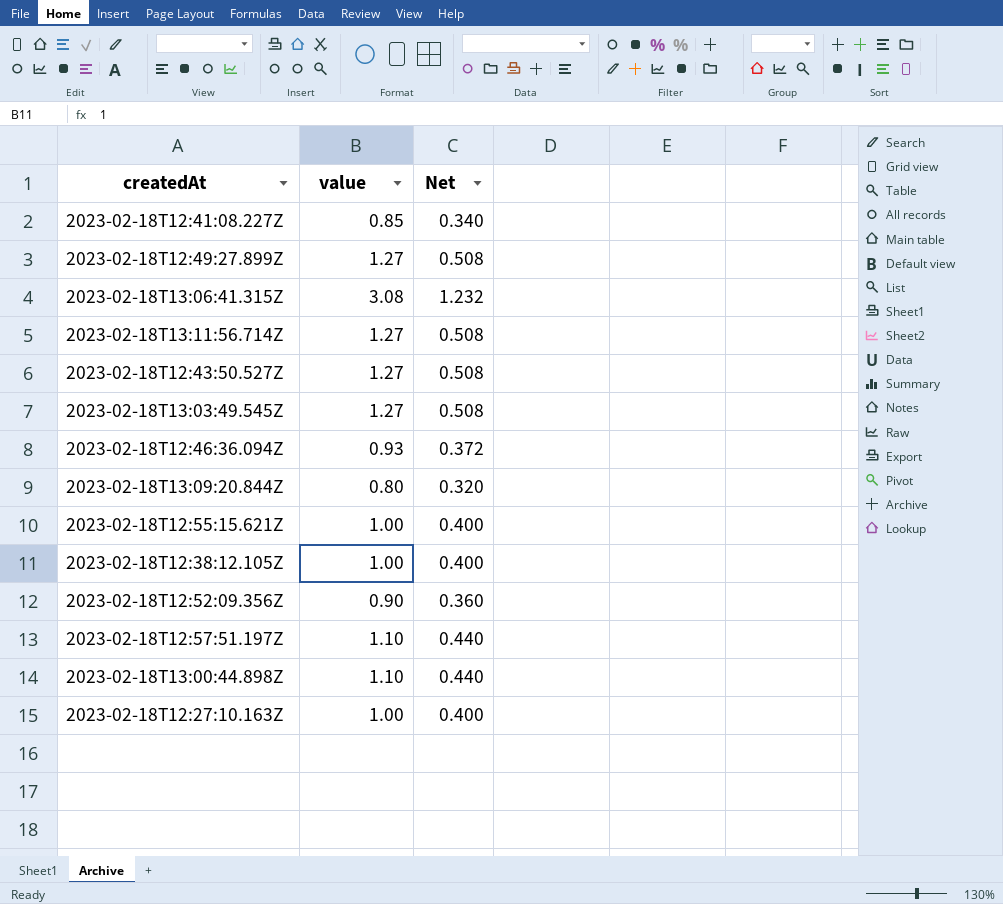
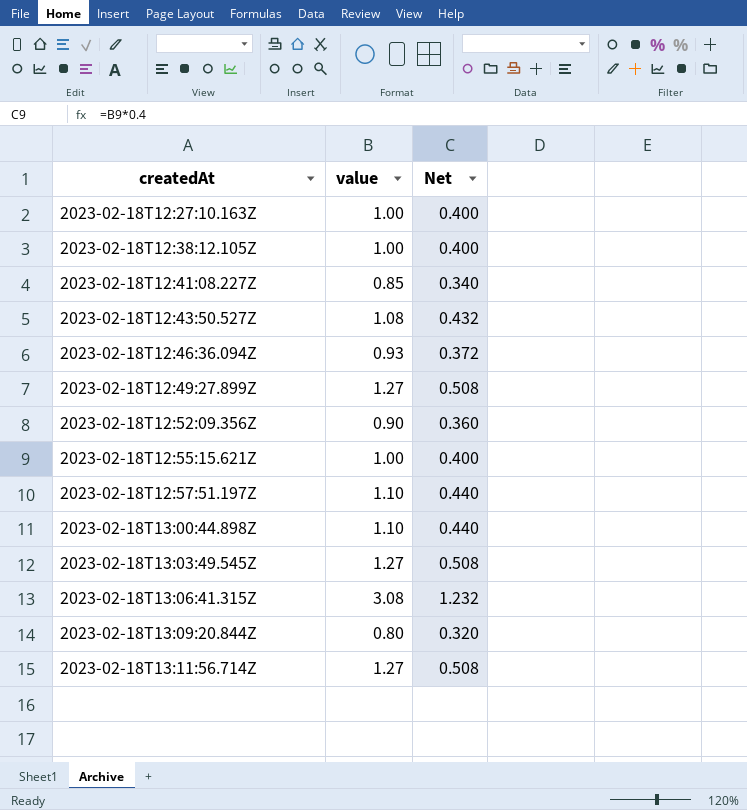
row order: none -> createdAt ascending
2023-02-18T12:43:50.527Z | value: 1.27 -> 1.08
2023-02-18T12:43:50.527Z | Net: 0.508 -> 0.432

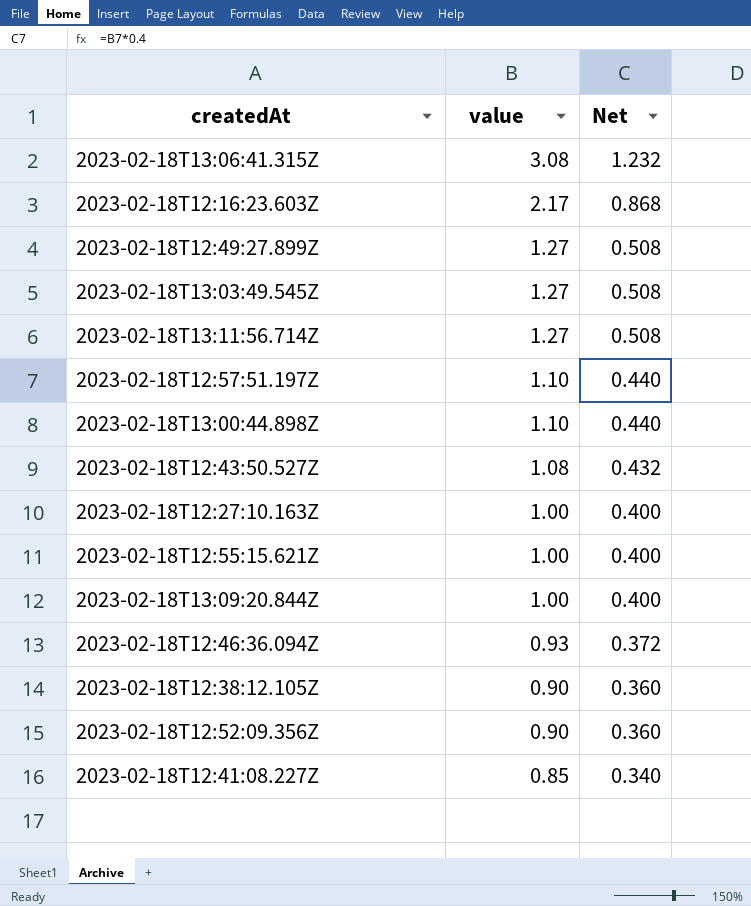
row order: createdAt ascending -> value descending
row 2023-02-18T12:16:23.603Z: none -> 2.17 | 0.868
2023-02-18T13:09:20.844Z | value: 0.80 -> 1.00
2023-02-18T13:09:20.844Z | Net: 0.320 -> 0.400
2023-02-18T12:38:12.105Z | value: 1.00 -> 0.90
2023-02-18T12:38:12.105Z | Net: 0.400 -> 0.360

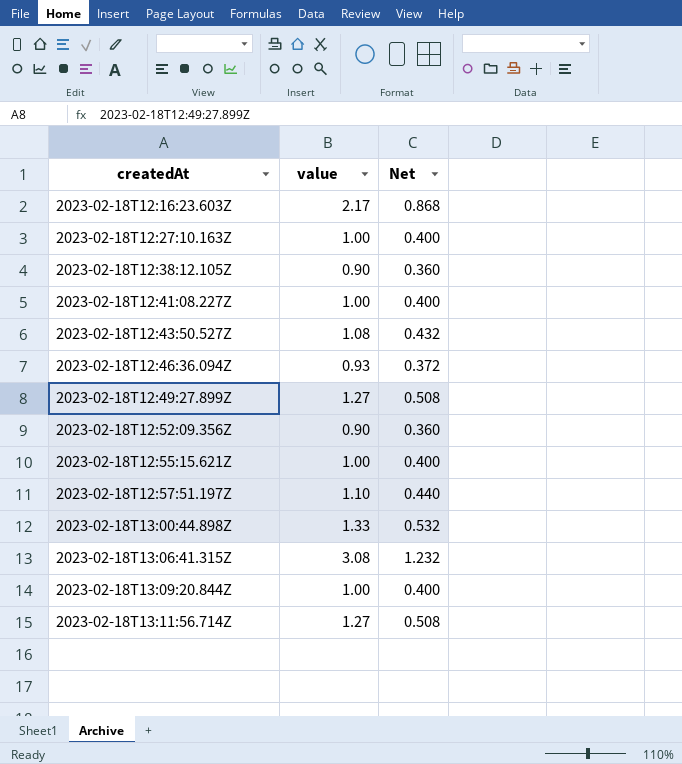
row order: value descending -> createdAt ascending
row 2023-02-18T13:03:49.545Z: 1.27 | 0.508 -> none
2023-02-18T12:41:08.227Z | value: 0.85 -> 1.00
2023-02-18T12:41:08.227Z | Net: 0.340 -> 0.400
2023-02-18T13:00:44.898Z | value: 1.10 -> 1.33
2023-02-18T13:00:44.898Z | Net: 0.440 -> 0.532

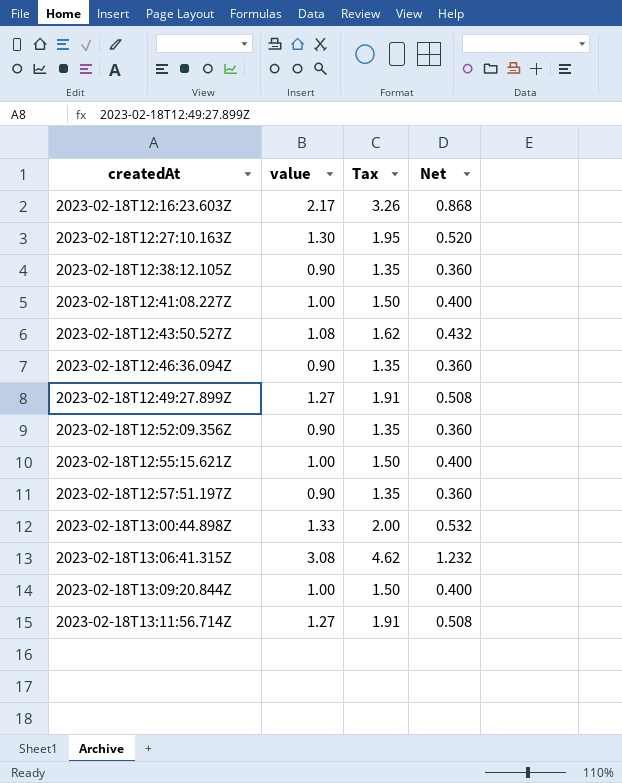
column Tax | formula: none -> [value] * 1.5
2023-02-18T12:27:10.163Z | value: 1.00 -> 1.30
2023-02-18T12:27:10.163Z | Net: 0.400 -> 0.520
2023-02-18T12:46:36.094Z | value: 0.93 -> 0.90
2023-02-18T12:46:36.094Z | Net: 0.372 -> 0.360
2023-02-18T12:57:51.197Z | value: 1.10 -> 0.90
2023-02-18T12:57:51.197Z | Net: 0.440 -> 0.360

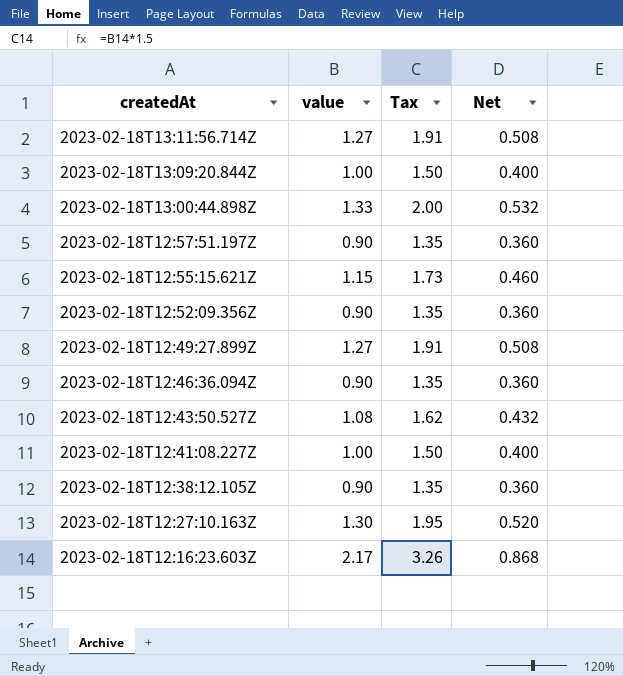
row order: createdAt ascending -> createdAt descending
row 2023-02-18T13:06:41.315Z: 3.08 | 4.62 | 1.232 -> none
2023-02-18T12:55:15.621Z | value: 1.00 -> 1.15
2023-02-18T12:55:15.621Z | Tax: 1.50 -> 1.73
2023-02-18T12:55:15.621Z | Net: 0.400 -> 0.460

